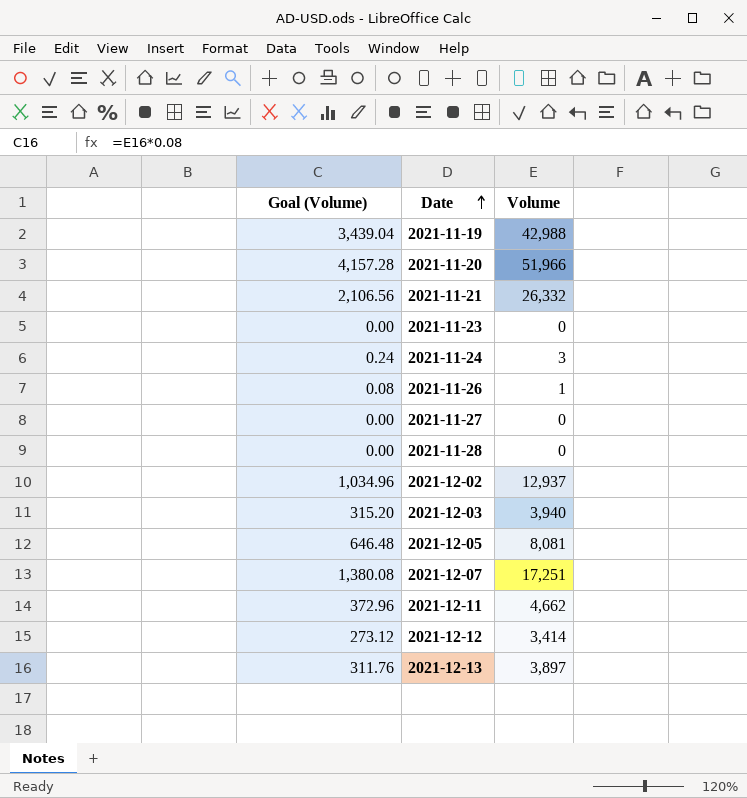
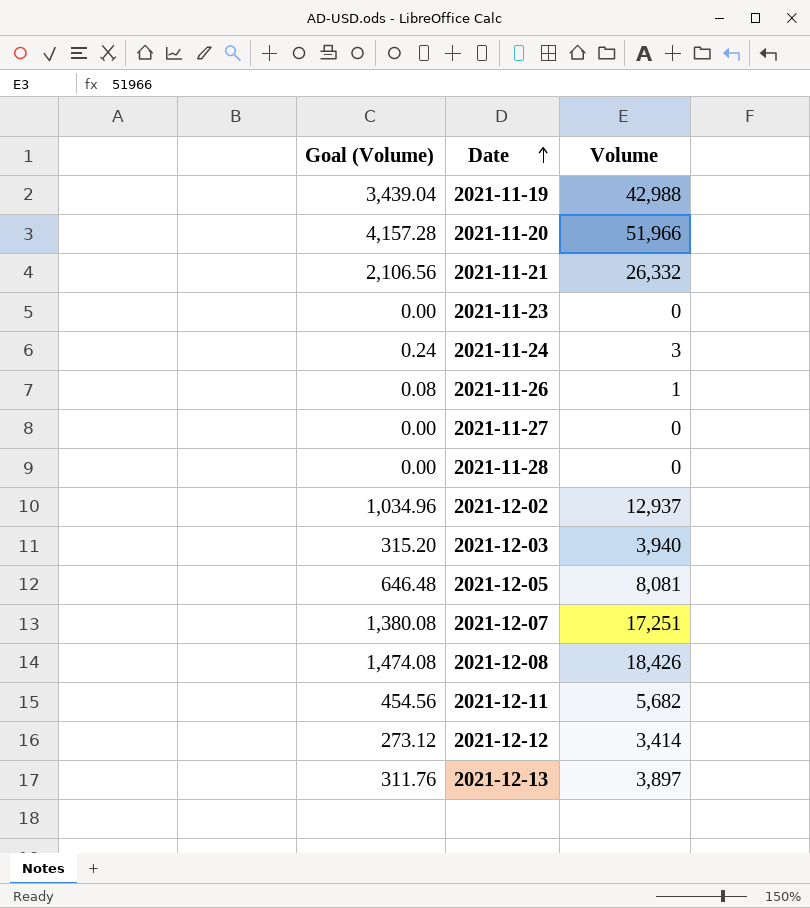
row 2021-12-08: none -> 1,474.08 | 18,426
2021-12-11 | Goal (Volume): 372.96 -> 454.56
2021-12-11 | Volume: 4,662 -> 5,682

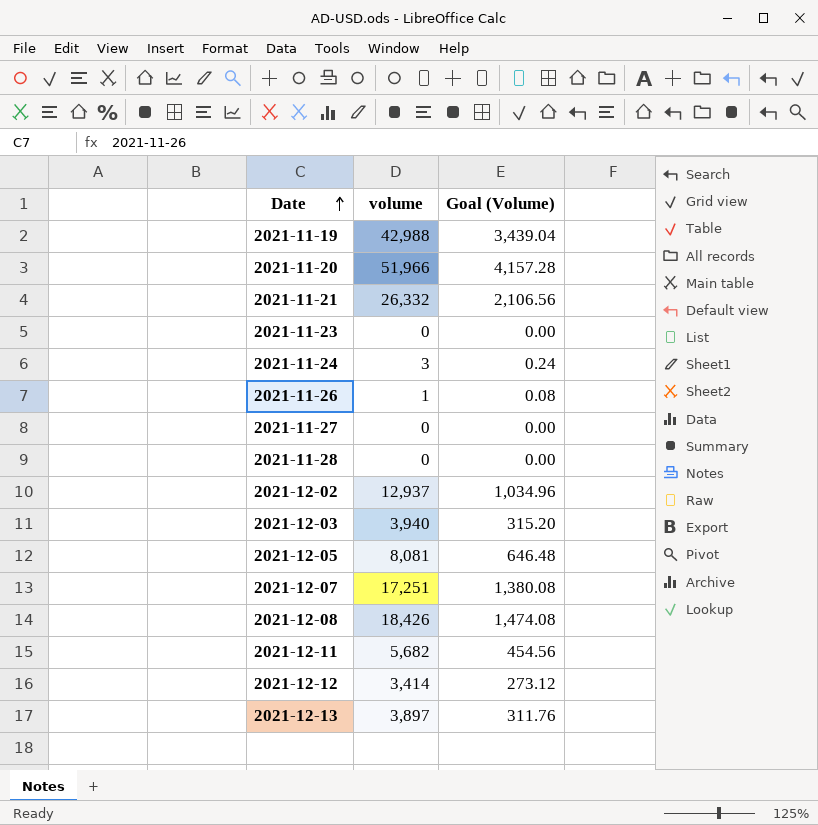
column name: Volume -> volume
column Goal (Volume) | position: 1 -> 3

